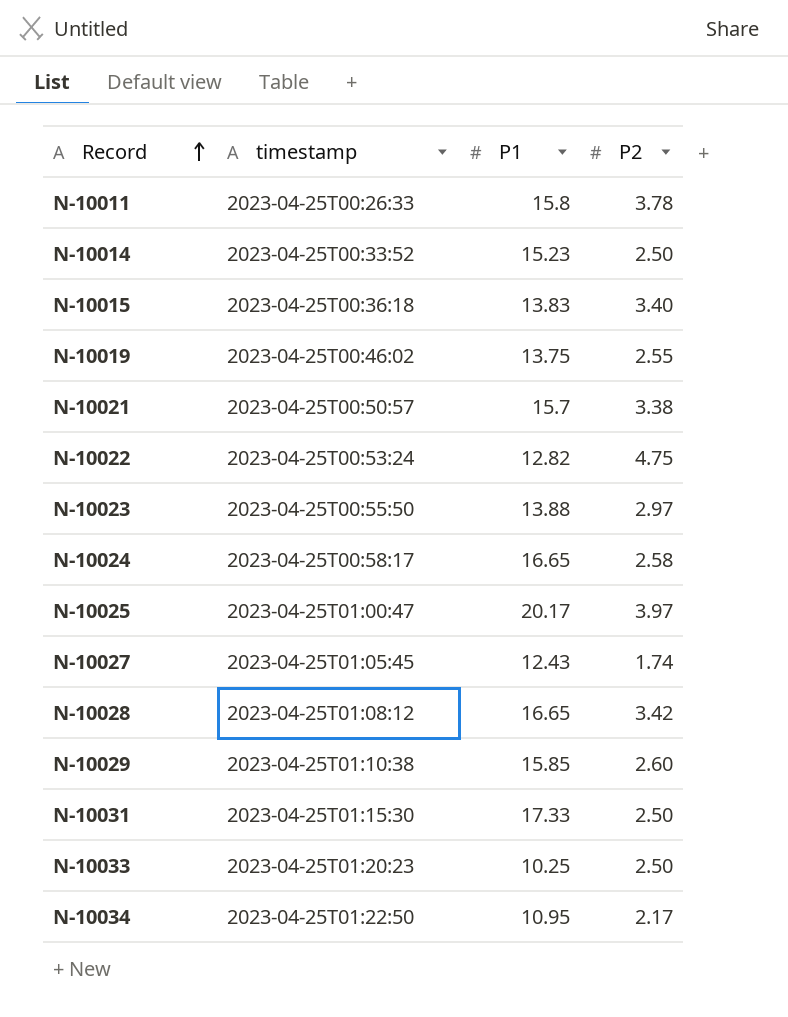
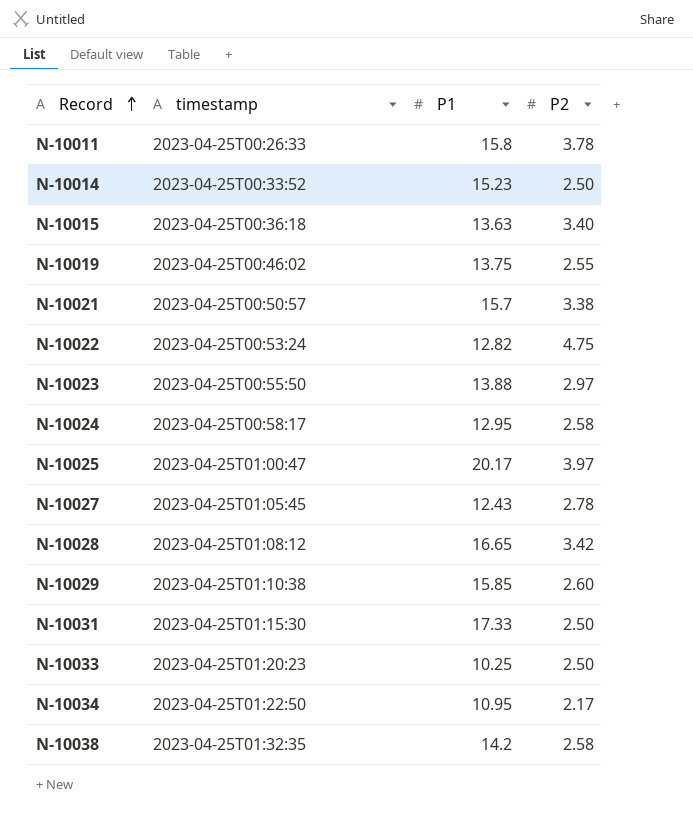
N-10015 | P1: 13.83 -> 13.63
N-10024 | P1: 16.65 -> 12.95
N-10027 | P2: 1.74 -> 2.78
row N-10038: none -> 2023-04-25T01:32:35 | 14.2 | 2.58

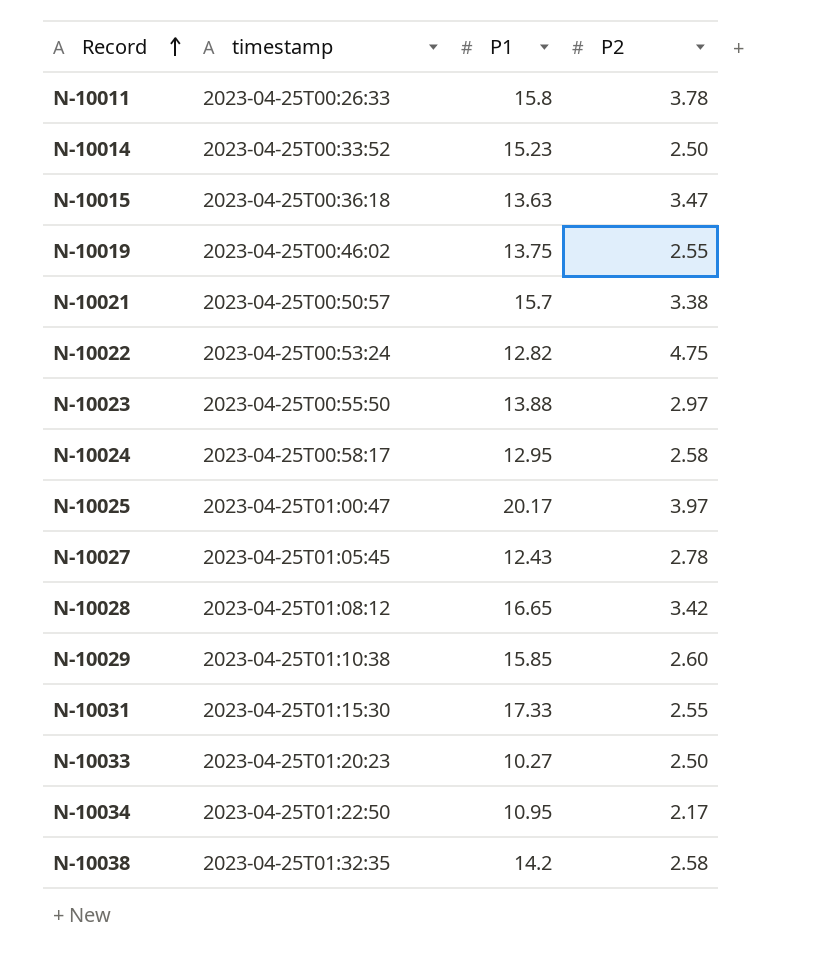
N-10015 | P2: 3.40 -> 3.47
N-10031 | P2: 2.50 -> 2.55
N-10033 | P1: 10.25 -> 10.27

